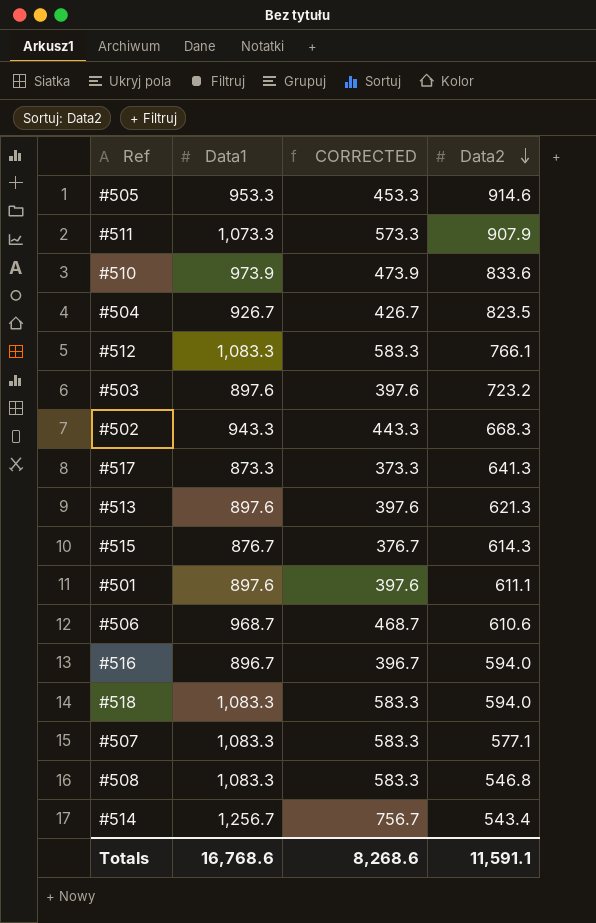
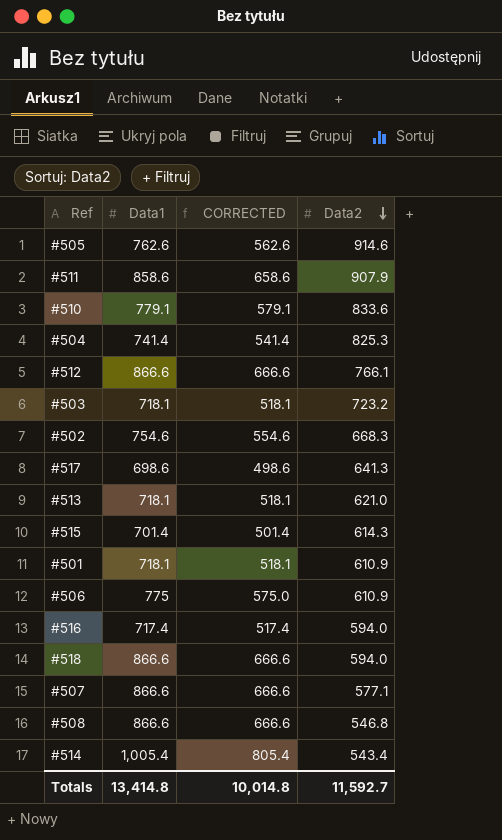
column CORRECTED | formula: [Data1] - 500 -> [Data1] - 200
#505 | Data1: 953.3 -> 762.6
#511 | Data1: 1,073.3 -> 858.6
#510 | Data1: 973.9 -> 779.1
#504 | Data1: 926.7 -> 741.4
#504 | Data2: 823.5 -> 825.3
#512 | Data1: 1,083.3 -> 866.6
#503 | Data1: 897.6 -> 718.1
#502 | Data1: 943.3 -> 754.6
#517 | Data1: 873.3 -> 698.6
#513 | Data1: 897.6 -> 718.1
#513 | Data2: 621.3 -> 621.0
#515 | Data1: 876.7 -> 701.4
#501 | Data1: 897.6 -> 718.1
#501 | Data2: 611.1 -> 610.9
#506 | Data1: 968.7 -> 775
#506 | Data2: 610.6 -> 610.9
#516 | Data1: 896.7 -> 717.4
#518 | Data1: 1,083.3 -> 866.6
#507 | Data1: 1,083.3 -> 866.6
#508 | Data1: 1,083.3 -> 866.6
#514 | Data1: 1,256.7 -> 1,005.4
Totals | Data1: 16,768.6 -> 13,414.8
Totals | CORRECTED: 8,268.6 -> 10,014.8
Totals | Data2: 11,591.1 -> 11,592.7

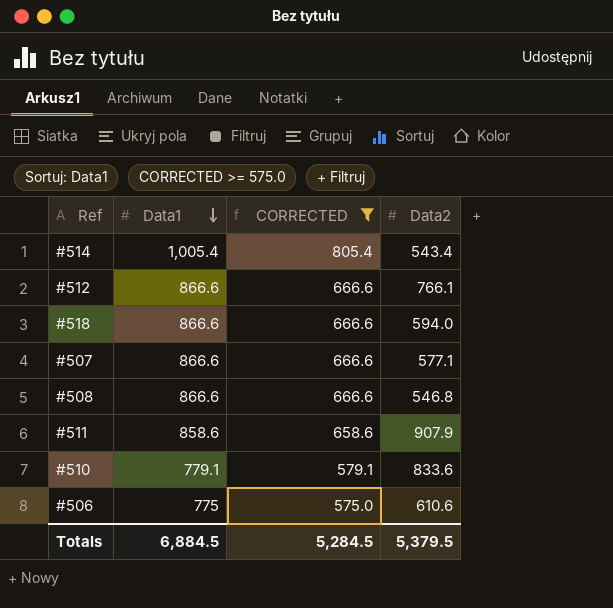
filter: none -> CORRECTED >= 575.0
row order: Data2 descending -> Data1 descending
#506 | Data2: 610.9 -> 610.6
Totals | Data1: 13,414.8 -> 6,884.5
Totals | CORRECTED: 10,014.8 -> 5,284.5
Totals | Data2: 11,592.7 -> 5,379.5

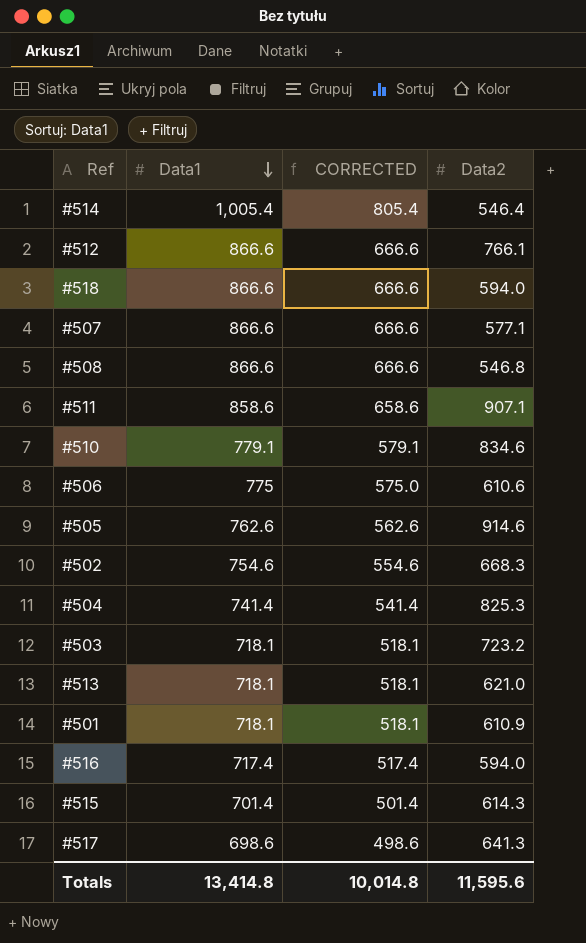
filter: CORRECTED >= 575.0 -> none
#514 | Data2: 543.4 -> 546.4
#511 | Data2: 907.9 -> 907.1
#510 | Data2: 833.6 -> 834.6
Totals | Data1: 6,884.5 -> 13,414.8
Totals | CORRECTED: 5,284.5 -> 10,014.8
Totals | Data2: 5,379.5 -> 11,595.6

